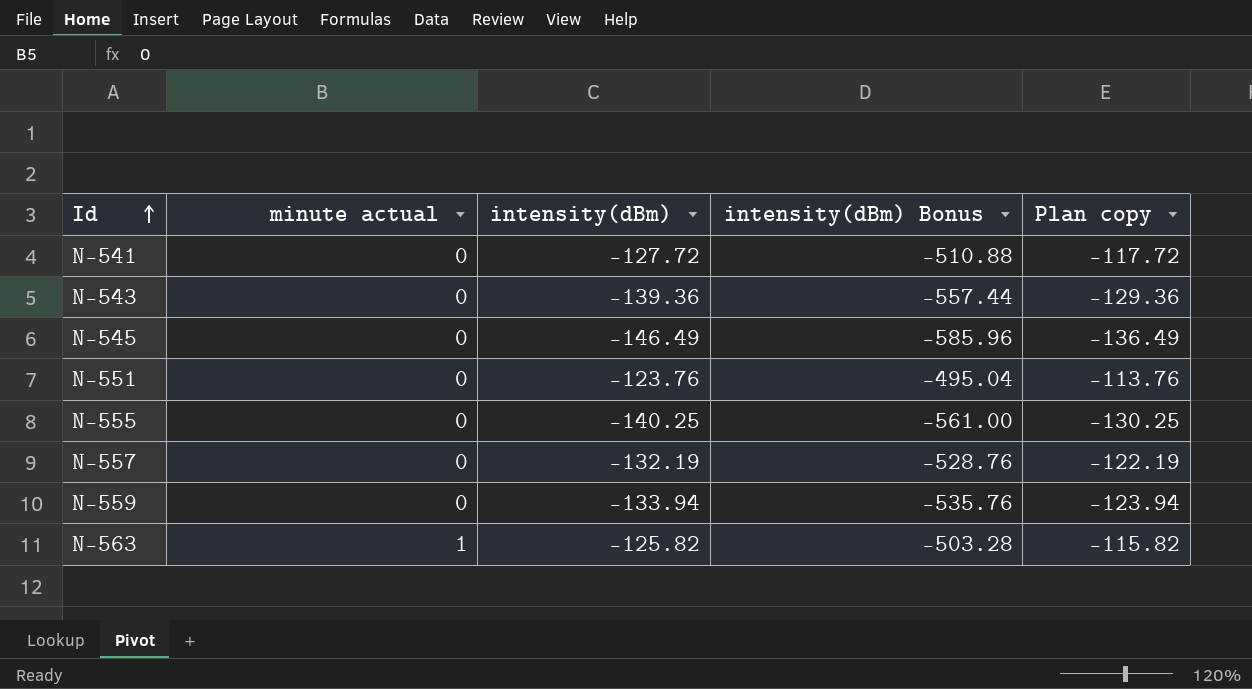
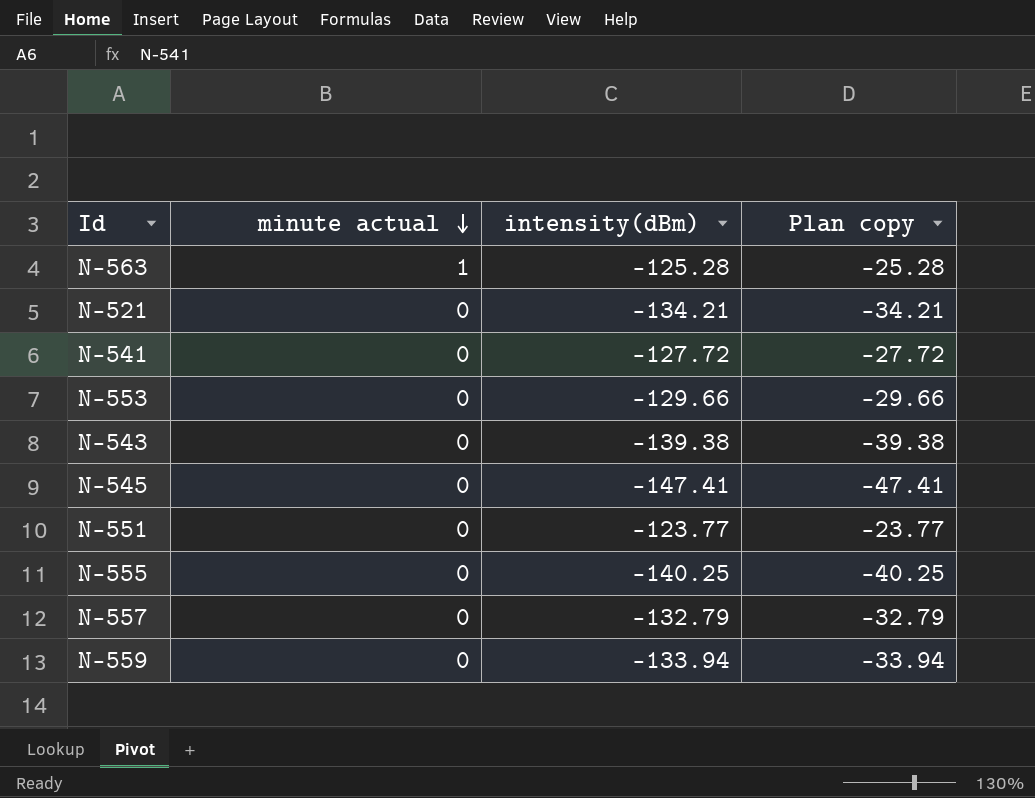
row order: Id ascending -> minute actual descending
column intensity(dBm) Bonus | formula: [intensity(dBm)] * 4 -> none
column Plan copy | formula: [intensity(dBm)] + 10 -> [intensity(dBm)] + 100
N-563 | intensity(dBm): -125.82 -> -125.28
row N-521: none -> 0 | -134.21 | -34.21
row N-553: none -> 0 | -129.66 | -29.66
N-543 | intensity(dBm): -139.36 -> -139.38
N-545 | intensity(dBm): -146.49 -> -147.41
N-551 | intensity(dBm): -123.76 -> -123.77
N-557 | intensity(dBm): -132.19 -> -132.79

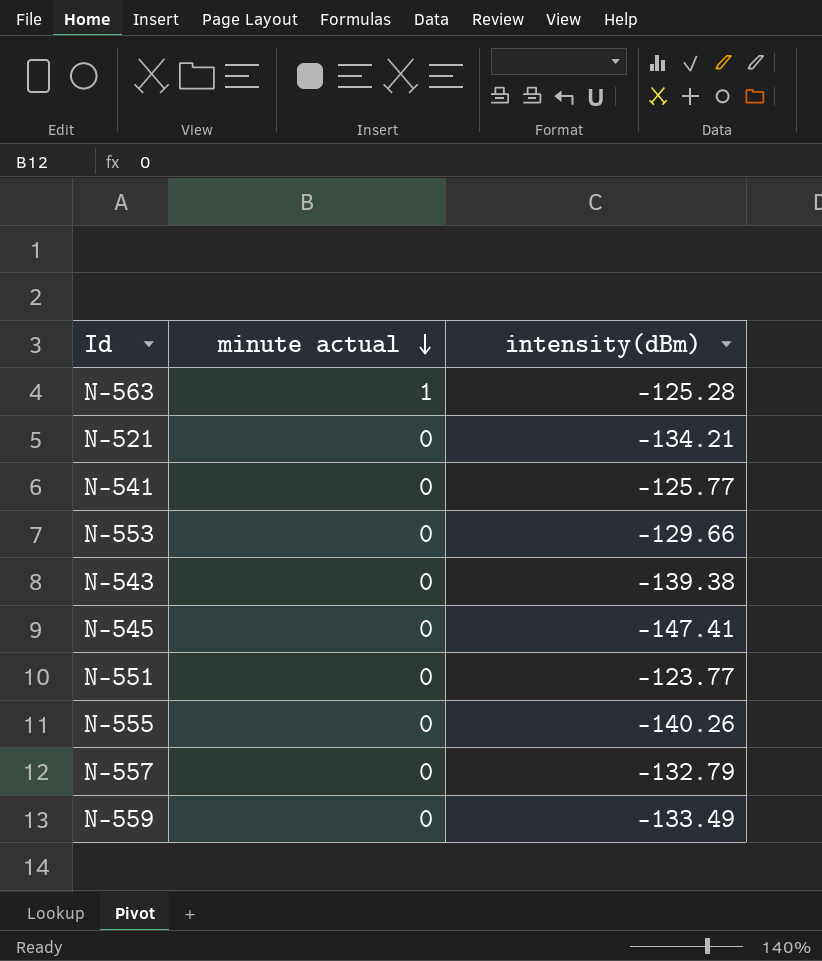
column Plan copy | formula: [intensity(dBm)] + 100 -> none
N-541 | intensity(dBm): -127.72 -> -125.77
N-555 | intensity(dBm): -140.25 -> -140.26
N-559 | intensity(dBm): -133.94 -> -133.49

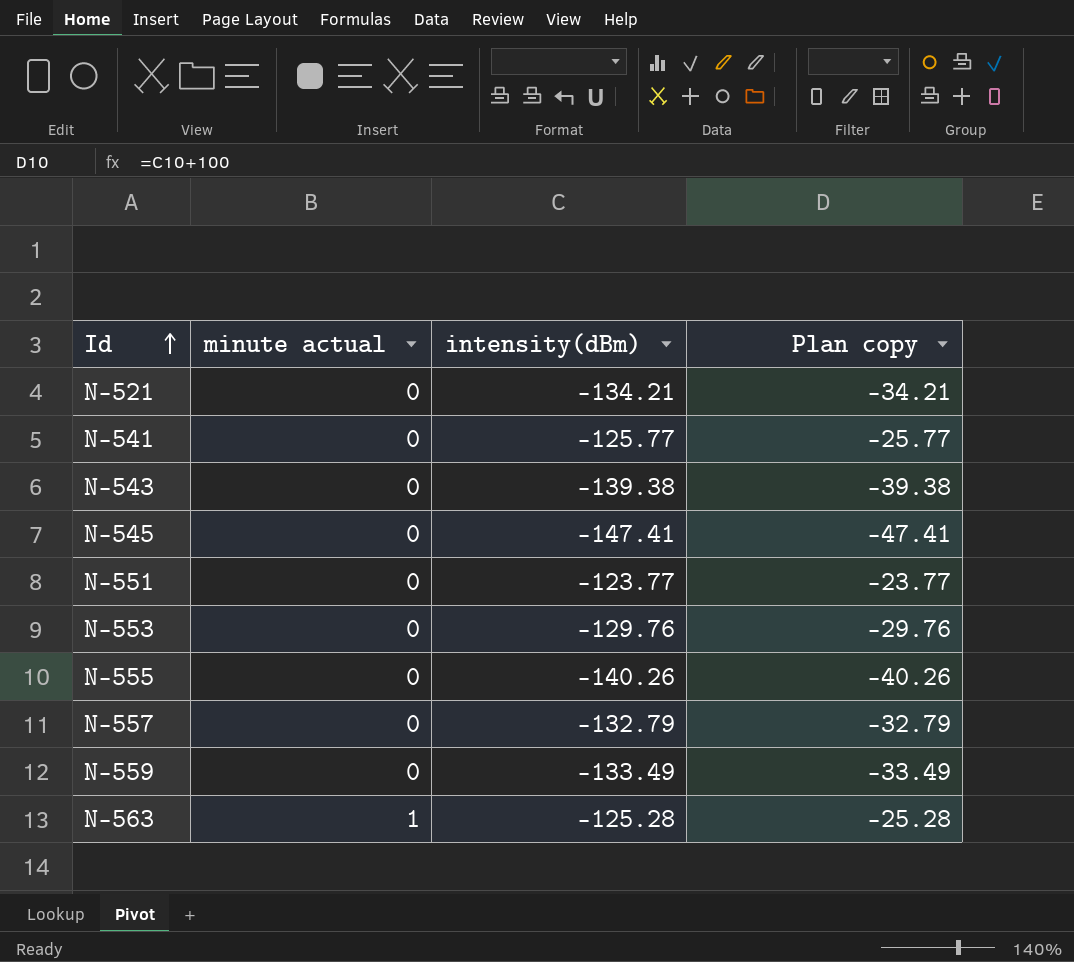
row order: minute actual descending -> Id ascending
column Plan copy | formula: none -> [intensity(dBm)] + 100
N-553 | intensity(dBm): -129.66 -> -129.76

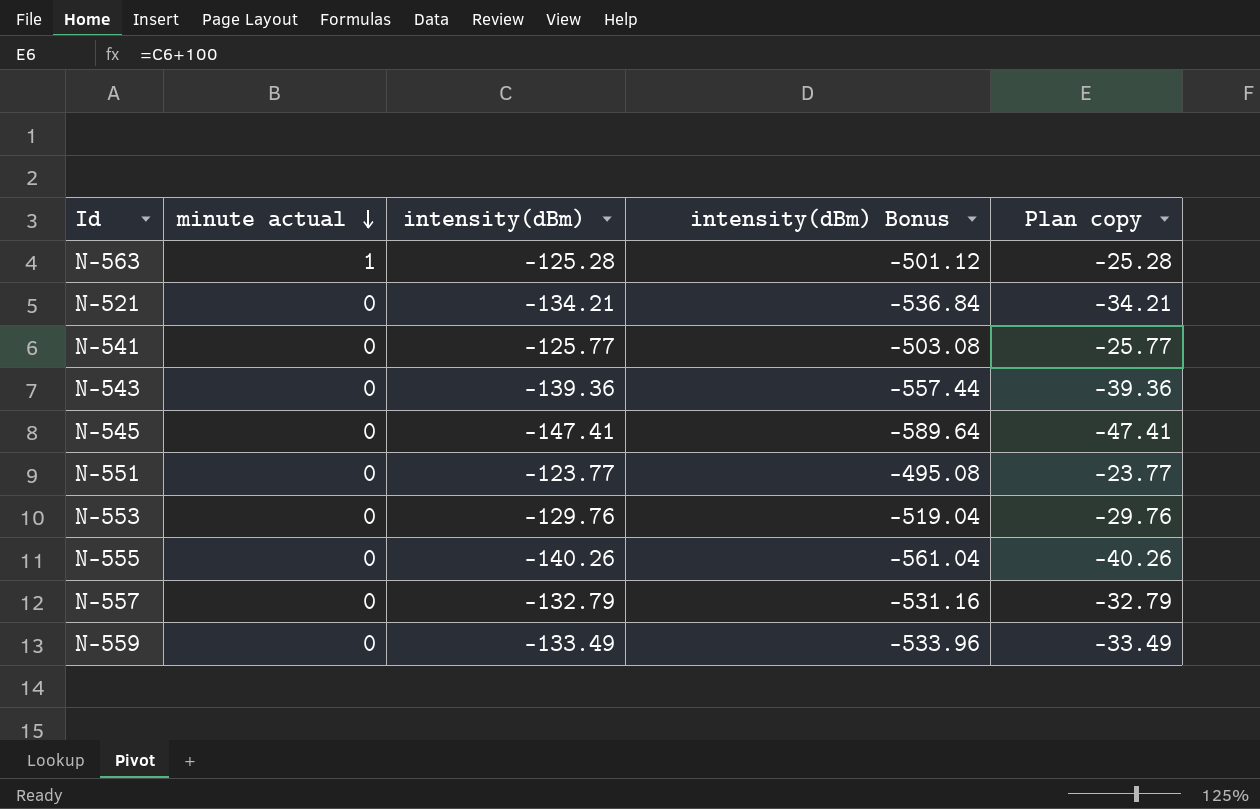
row order: Id ascending -> minute actual descending
column intensity(dBm) Bonus | formula: none -> [intensity(dBm)] * 4
N-543 | intensity(dBm): -139.38 -> -139.36
N-543 | Plan copy: -39.38 -> -39.36

